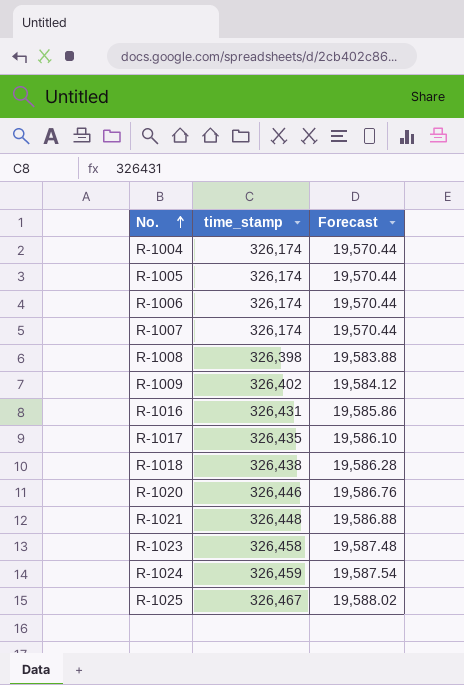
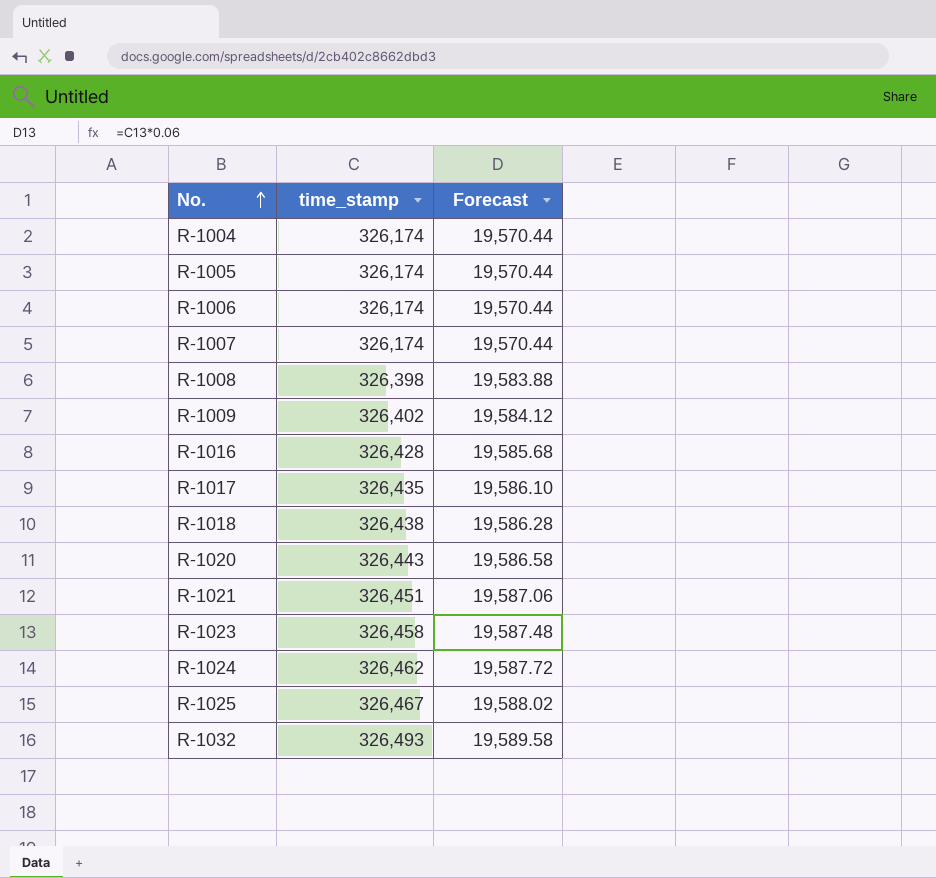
R-1016 | time_stamp: 326,431 -> 326,428
R-1016 | Forecast: 19,585.86 -> 19,585.68
R-1020 | time_stamp: 326,446 -> 326,443
R-1020 | Forecast: 19,586.76 -> 19,586.58
R-1021 | time_stamp: 326,448 -> 326,451
R-1021 | Forecast: 19,586.88 -> 19,587.06
R-1024 | time_stamp: 326,459 -> 326,462
R-1024 | Forecast: 19,587.54 -> 19,587.72
row R-1032: none -> 326,493 | 19,589.58

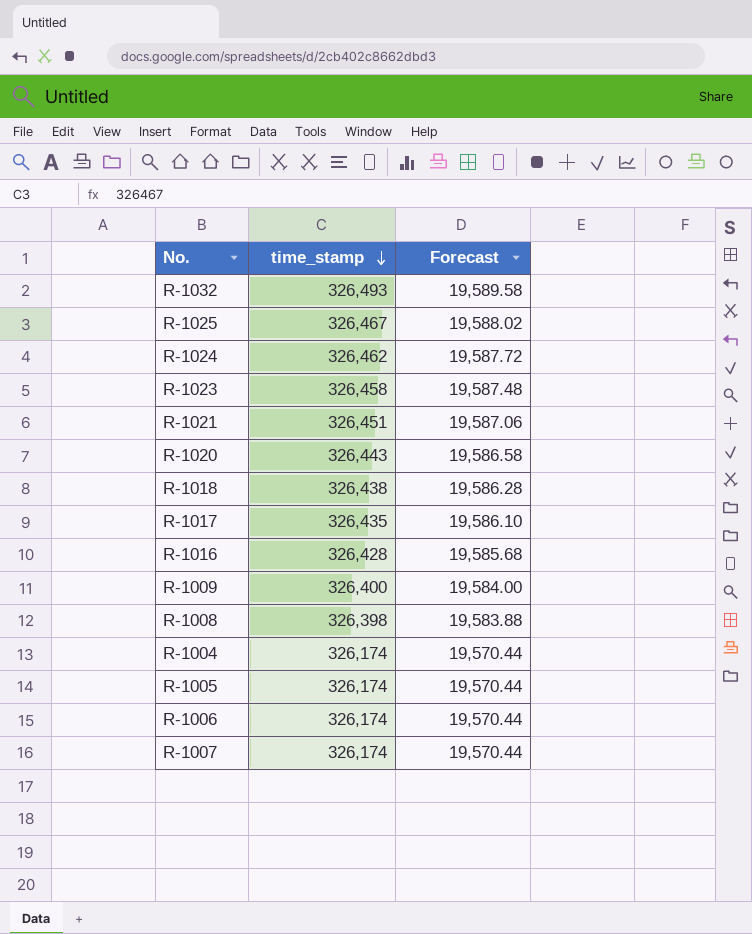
row order: No. ascending -> time_stamp descending
R-1009 | time_stamp: 326,402 -> 326,400
R-1009 | Forecast: 19,584.12 -> 19,584.00

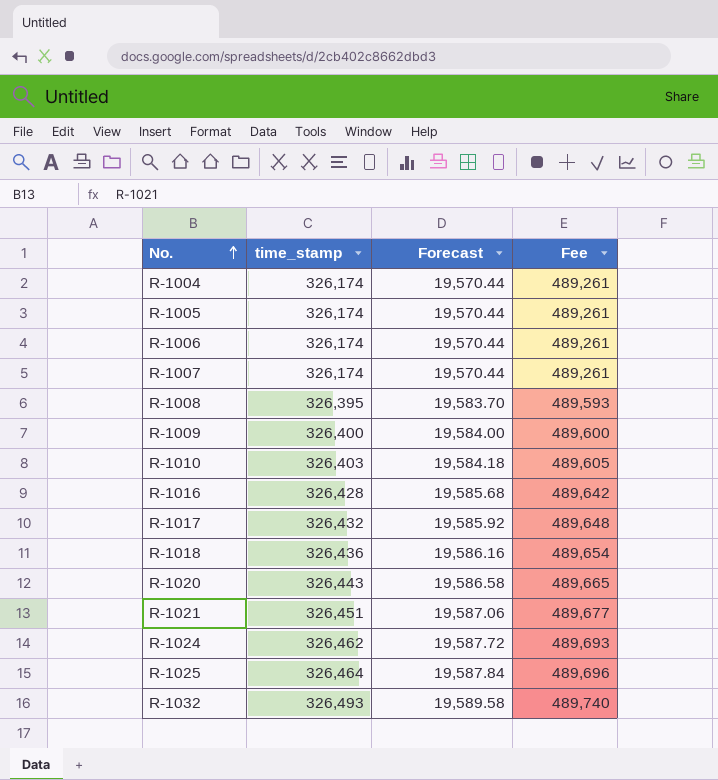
row order: time_stamp descending -> No. ascending
column Fee | formula: none -> [time_stamp] * 1.5
row R-1023: 326,458 | 19,587.48 -> none
R-1008 | time_stamp: 326,398 -> 326,395
R-1008 | Forecast: 19,583.88 -> 19,583.70
row R-1010: none -> 326,403 | 19,584.18 | 489,605
R-1017 | time_stamp: 326,435 -> 326,432
R-1017 | Forecast: 19,586.10 -> 19,585.92
R-1018 | time_stamp: 326,438 -> 326,436
R-1018 | Forecast: 19,586.28 -> 19,586.16
R-1025 | time_stamp: 326,467 -> 326,464
R-1025 | Forecast: 19,588.02 -> 19,587.84

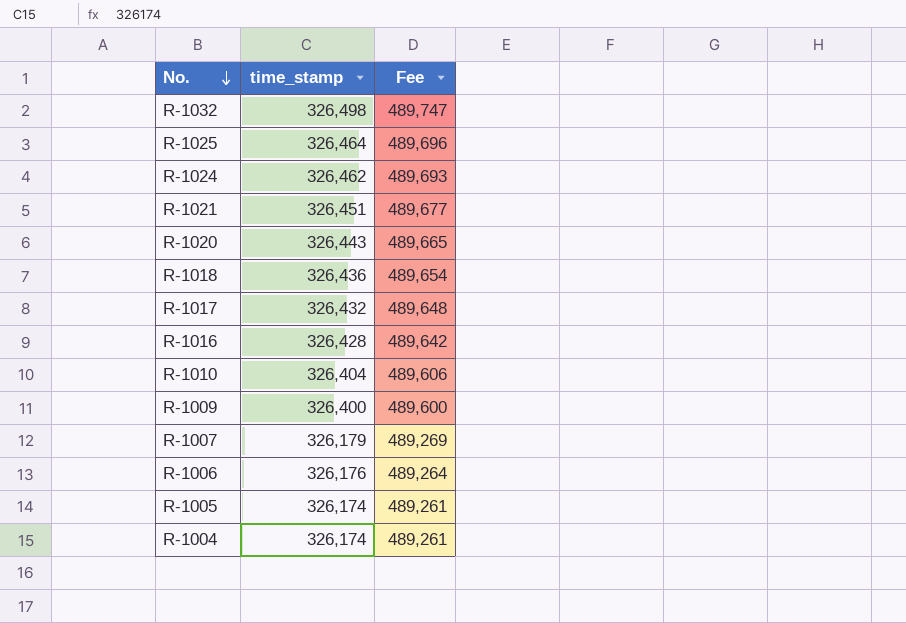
row order: No. ascending -> No. descending
column Forecast | formula: [time_stamp] * 0.06 -> none
row R-1008: 326,395 | 19,583.70 | 489,593 -> none
R-1032 | time_stamp: 326,493 -> 326,498
R-1032 | Fee: 489,740 -> 489,747
R-1010 | time_stamp: 326,403 -> 326,404
R-1010 | Fee: 489,605 -> 489,606
R-1007 | time_stamp: 326,174 -> 326,179
R-1007 | Fee: 489,261 -> 489,269
R-1006 | time_stamp: 326,174 -> 326,176
R-1006 | Fee: 489,261 -> 489,264

